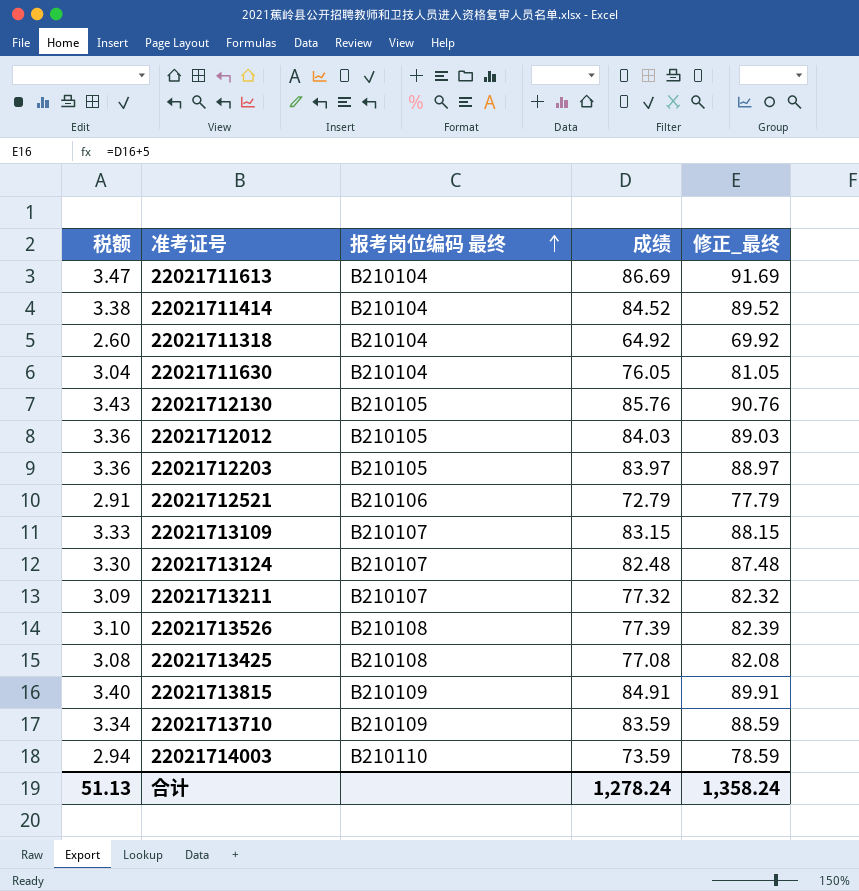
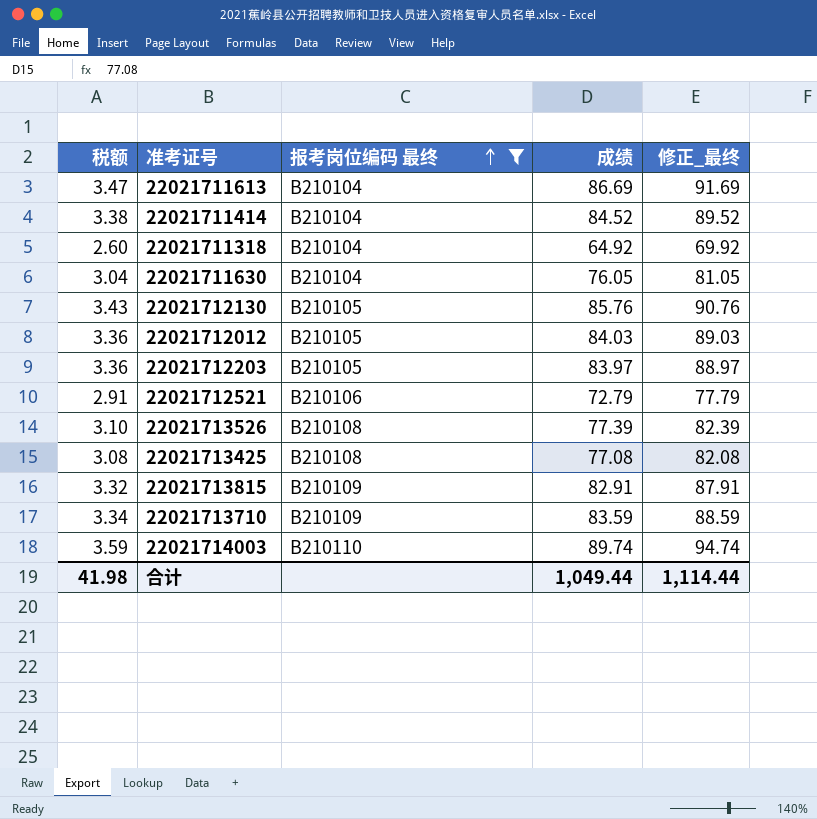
filter: none -> 报考岗位编码 最终 != B210107
22021713815 | 税额: 3.40 -> 3.32
22021713815 | 成绩: 84.91 -> 82.91
22021713815 | 修正_最终: 89.91 -> 87.91
22021714003 | 税额: 2.94 -> 3.59
22021714003 | 成绩: 73.59 -> 89.74
22021714003 | 修正_最终: 78.59 -> 94.74
合计 | 税额: 51.13 -> 41.98
合计 | 成绩: 1,278.24 -> 1,049.44
合计 | 修正_最终: 1,358.24 -> 1,114.44

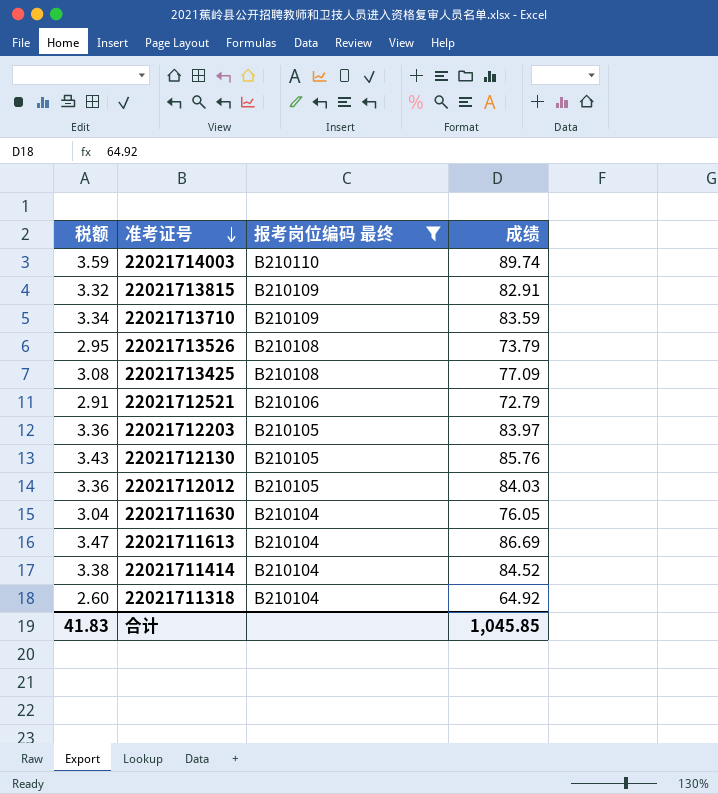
row order: 报考岗位编码 最终 ascending -> 准考证号 descending
column 修正_最终 | formula: [成绩] + 5 -> none
22021713526 | 税额: 3.10 -> 2.95
22021713526 | 成绩: 77.39 -> 73.79
22021713425 | 成绩: 77.08 -> 77.09
合计 | 税额: 41.98 -> 41.83
合计 | 成绩: 1,049.44 -> 1,045.85

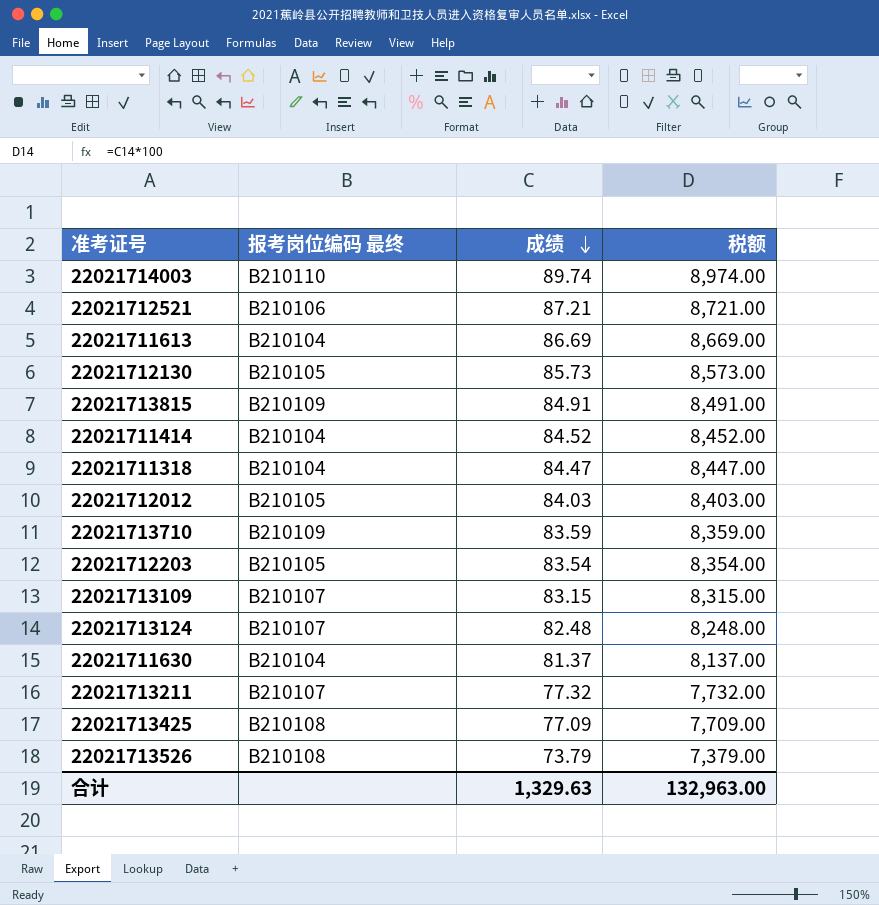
filter: 报考岗位编码 最终 != B210107 -> none
row order: 准考证号 descending -> 成绩 descending
column 税额 | formula: [成绩] * 0.04 -> [成绩] * 100
column 税额 | position: 1 -> 4
22021712521 | 成绩: 72.79 -> 87.21
22021712130 | 成绩: 85.76 -> 85.73
22021713815 | 成绩: 82.91 -> 84.91
22021711318 | 成绩: 64.92 -> 84.47
22021712203 | 成绩: 83.97 -> 83.54
22021711630 | 成绩: 76.05 -> 81.37
合计 | 成绩: 1,045.85 -> 1,329.63
合计 | 税额: 41.83 -> 132,963.00

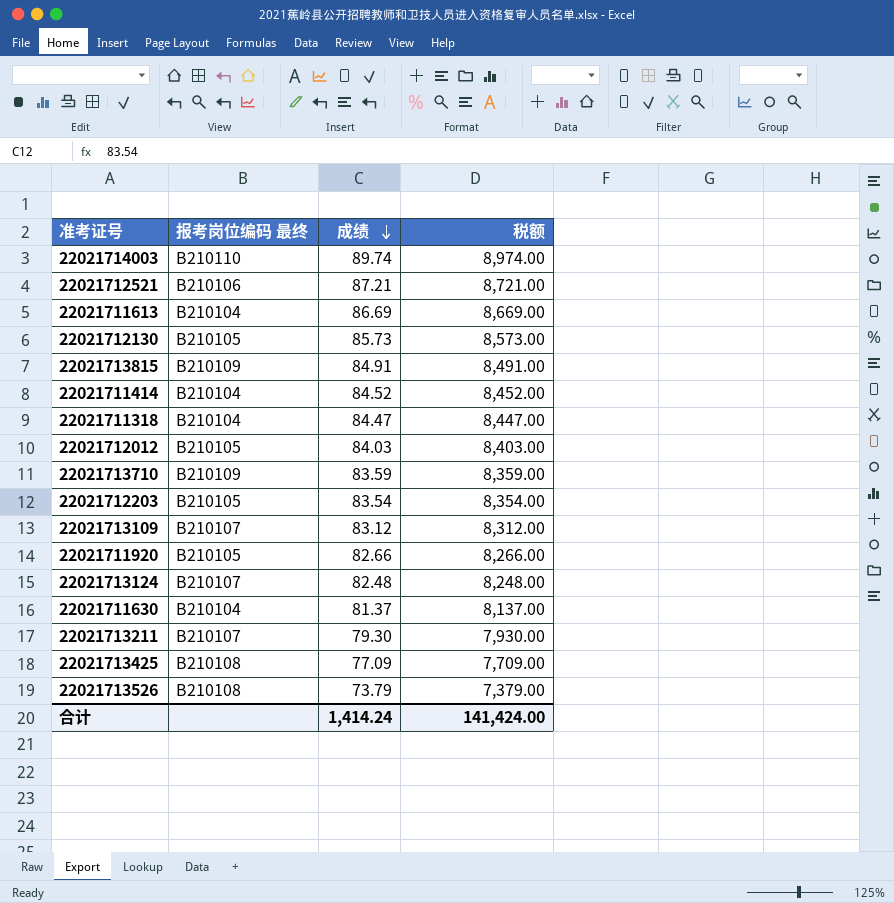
22021713109 | 成绩: 83.15 -> 83.12
22021713109 | 税额: 8,315.00 -> 8,312.00
row 22021711920: none -> B210105 | 82.66 | 8,266.00
22021713211 | 成绩: 77.32 -> 79.30
22021713211 | 税额: 7,732.00 -> 7,930.00
合计 | 成绩: 1,329.63 -> 1,414.24
合计 | 税额: 132,963.00 -> 141,424.00

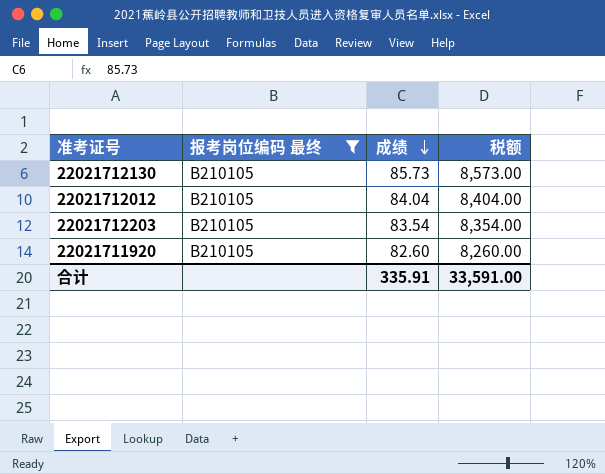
filter: none -> 报考岗位编码 最终 = B210105
22021712012 | 成绩: 84.03 -> 84.04
22021712012 | 税额: 8,403.00 -> 8,404.00
22021711920 | 成绩: 82.66 -> 82.60
22021711920 | 税额: 8,266.00 -> 8,260.00
合计 | 成绩: 1,414.24 -> 335.91
合计 | 税额: 141,424.00 -> 33,591.00

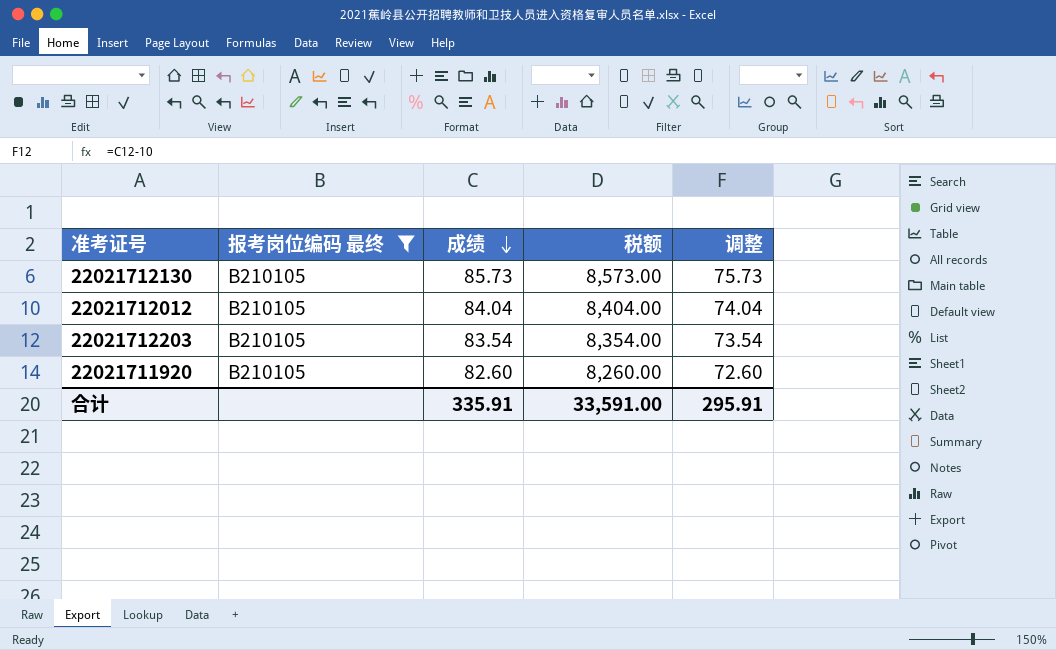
column 调整 | formula: none -> [成绩] - 10

